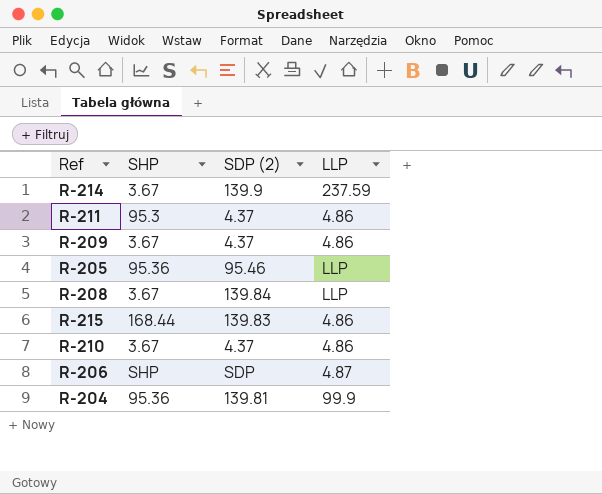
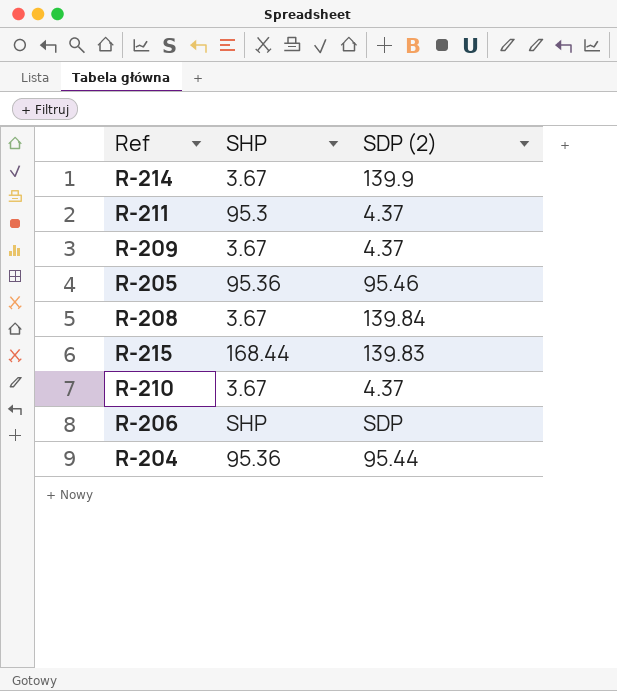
column LLP | position: 4 -> none
R-204 | SDP (2): 139.81 -> 95.44

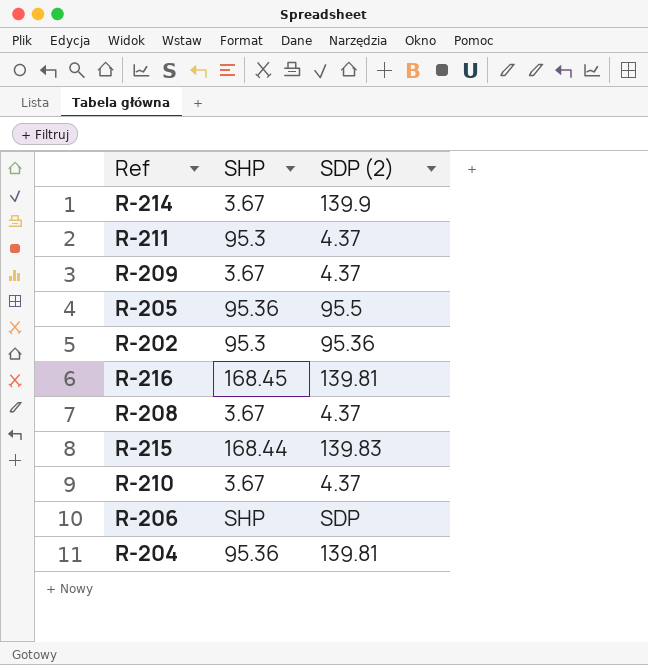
R-205 | SDP (2): 95.46 -> 95.5
row R-202: none -> 95.3 | 95.36
row R-216: none -> 168.45 | 139.81
R-208 | SDP (2): 139.84 -> 4.37
R-204 | SDP (2): 95.44 -> 139.81

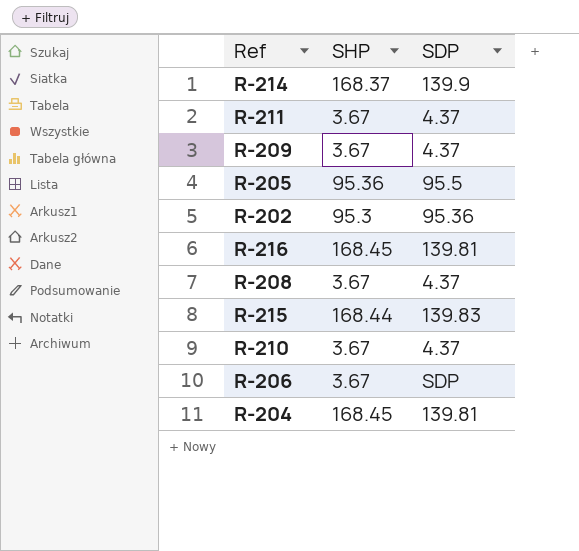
column name: SDP (2) -> SDP
R-214 | SHP: 3.67 -> 168.37
R-211 | SHP: 95.3 -> 3.67
R-206 | SHP: SHP -> 3.67
R-204 | SHP: 95.36 -> 168.45

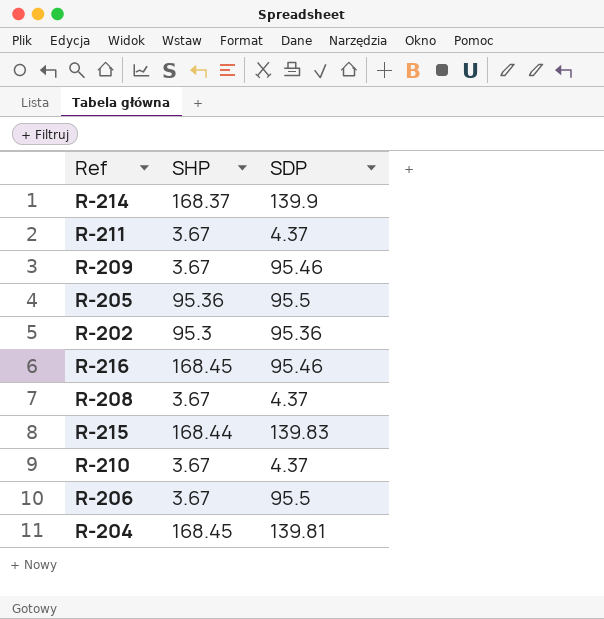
R-209 | SDP: 4.37 -> 95.46
R-216 | SDP: 139.81 -> 95.46
R-206 | SDP: SDP -> 95.5

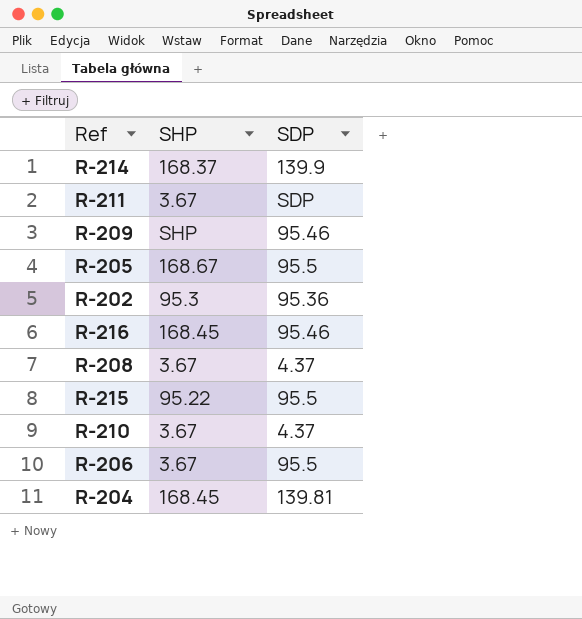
R-211 | SDP: 4.37 -> SDP
R-209 | SHP: 3.67 -> SHP
R-205 | SHP: 95.36 -> 168.67
R-215 | SHP: 168.44 -> 95.22
R-215 | SDP: 139.83 -> 95.5

